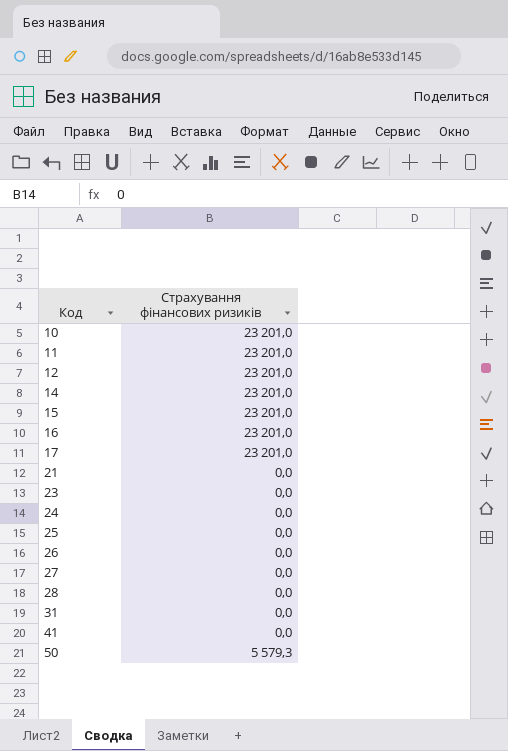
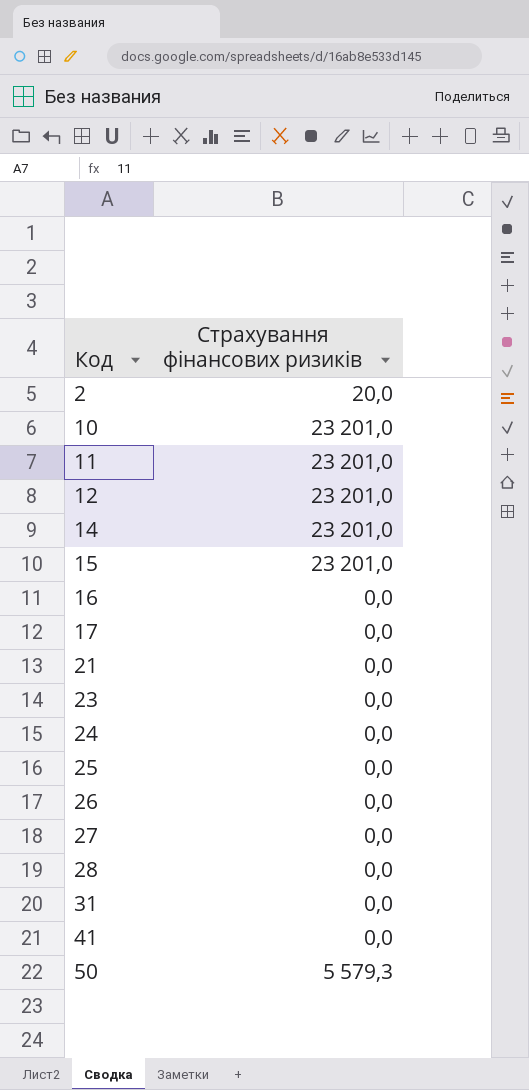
row 2: none -> 20,0
16 | Страхування фінансових ризиків: 23 201,0 -> 0,0
17 | Страхування фінансових ризиків: 23 201,0 -> 0,0

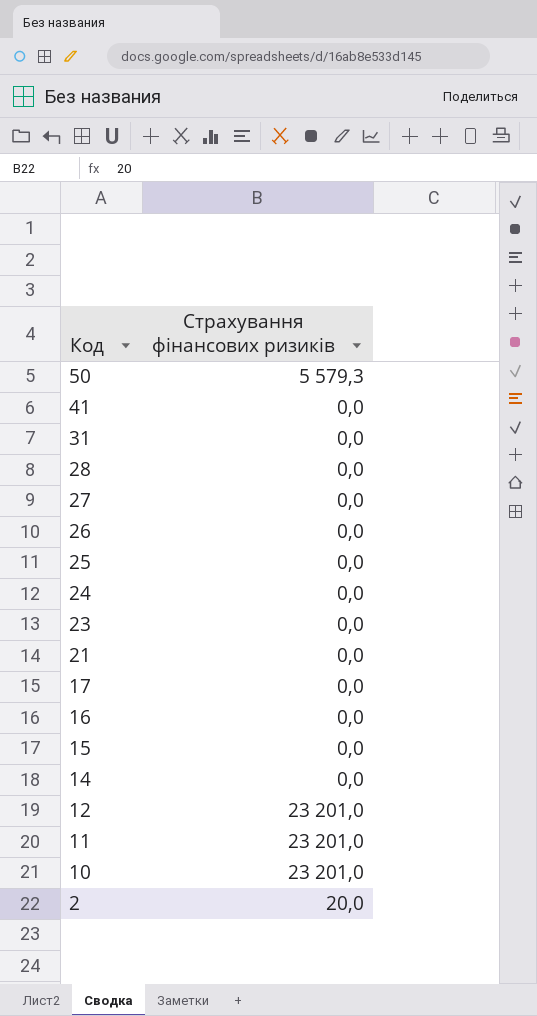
row order: Код ascending -> Код descending
15 | Страхування фінансових ризиків: 23 201,0 -> 0,0
14 | Страхування фінансових ризиків: 23 201,0 -> 0,0

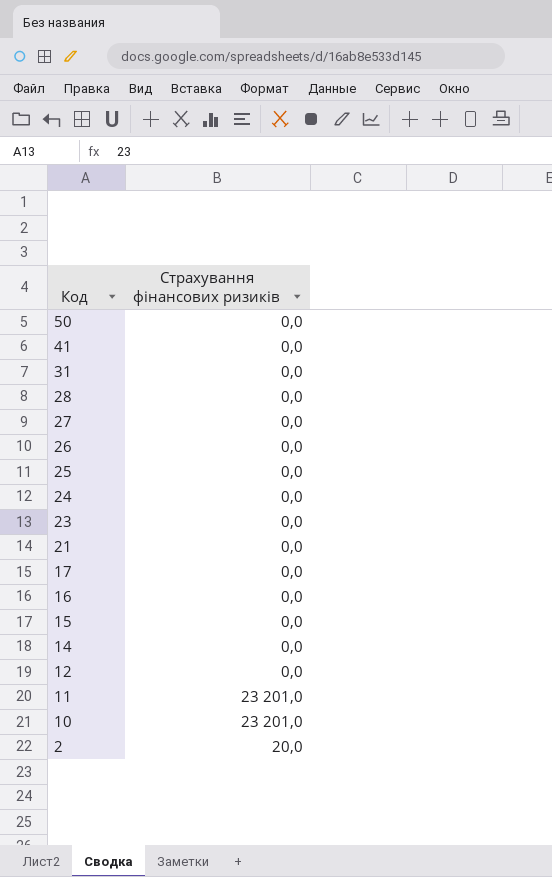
50 | Страхування фінансових ризиків: 5 579,3 -> 0,0
12 | Страхування фінансових ризиків: 23 201,0 -> 0,0

